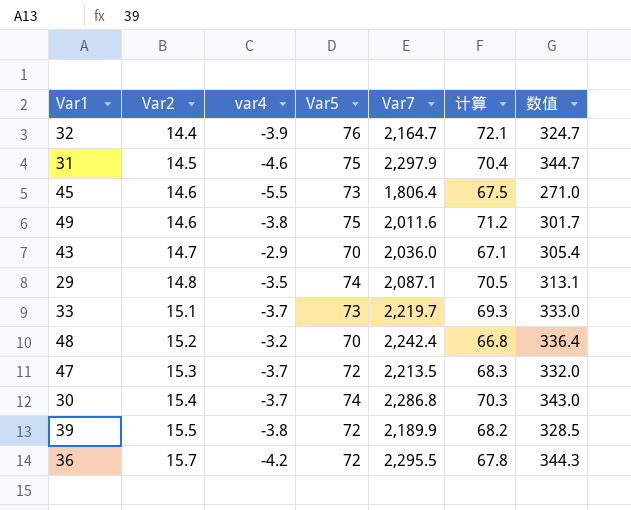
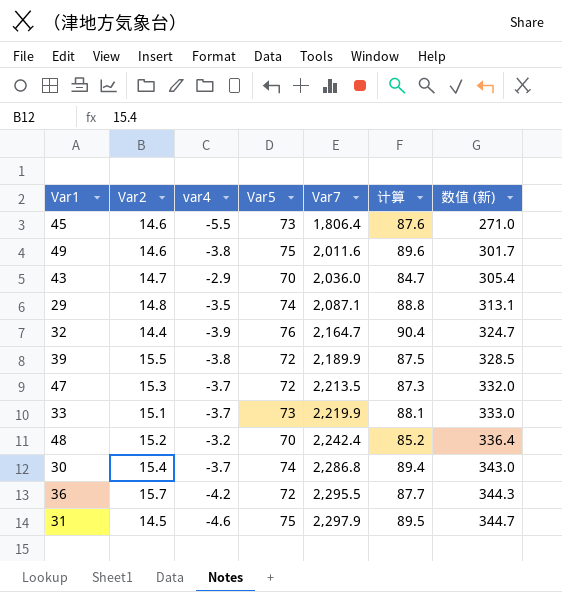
row order: Var2 ascending -> Var7 ascending
column 计算 | formula: [var4] + [Var5] -> [Var2] + [Var5]
column name: 数值 -> 数值 (新)
33 | Var7: 2,219.7 -> 2,219.9

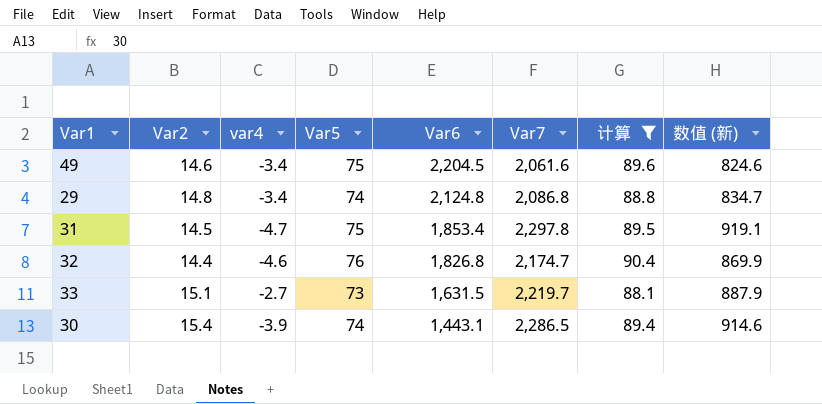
filter: none -> 计算 >= 88.1
row order: Var7 ascending -> Var6 descending
column Var6 | position: none -> 5
column 数值 (新) | formula: [Var7] * 0.15 -> [Var7] * 0.4
49 | var4: -3.8 -> -3.4
49 | Var7: 2,011.6 -> 2,061.6
29 | var4: -3.5 -> -3.4
29 | Var7: 2,087.1 -> 2,086.8
31 | var4: -4.6 -> -4.7
31 | Var7: 2,297.9 -> 2,297.8
32 | var4: -3.9 -> -4.6
32 | Var7: 2,164.7 -> 2,174.7
33 | var4: -3.7 -> -2.7
33 | Var7: 2,219.9 -> 2,219.7
30 | var4: -3.7 -> -3.9
30 | Var7: 2,286.8 -> 2,286.5

